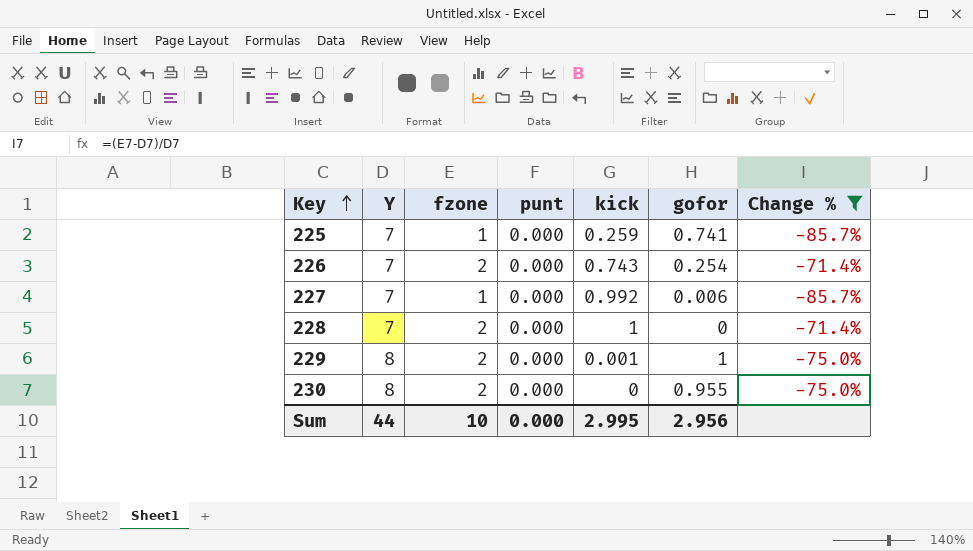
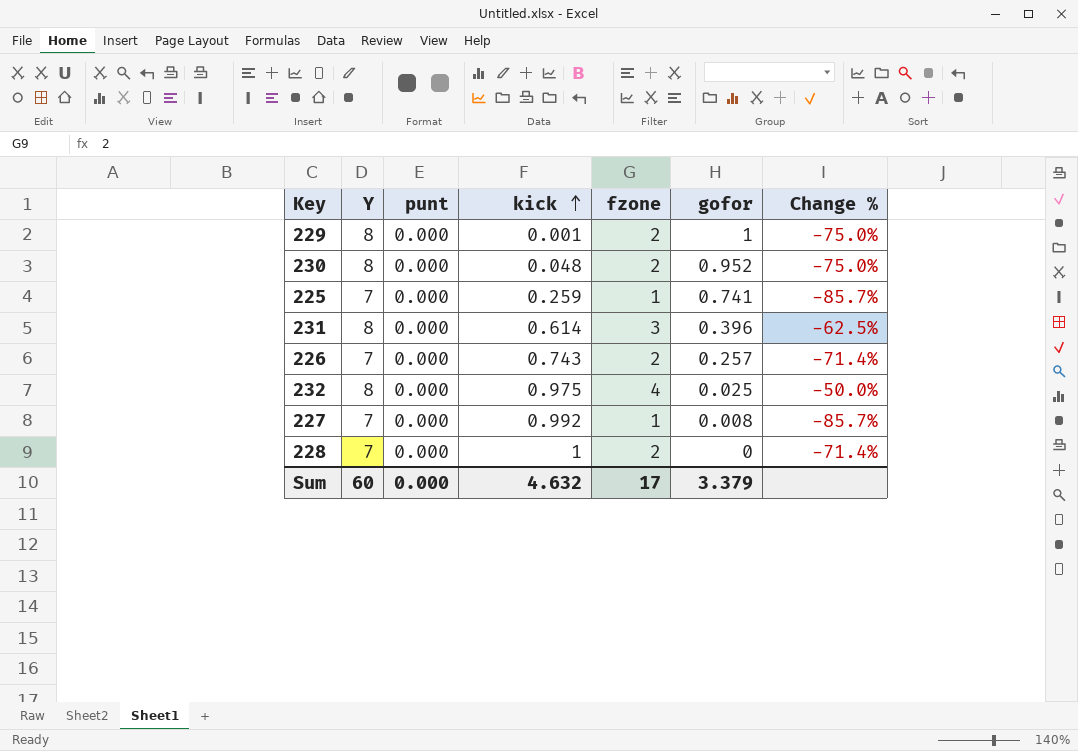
filter: Change % <= -71.4% -> none
row order: Key ascending -> kick ascending
column fzone | position: 3 -> 5
230 | kick: 0 -> 0.048
230 | gofor: 0.955 -> 0.952
226 | gofor: 0.254 -> 0.257
227 | gofor: 0.006 -> 0.008
Sum | Y: 44 -> 60
Sum | kick: 2.995 -> 4.632
Sum | fzone: 10 -> 17
Sum | gofor: 2.956 -> 3.379

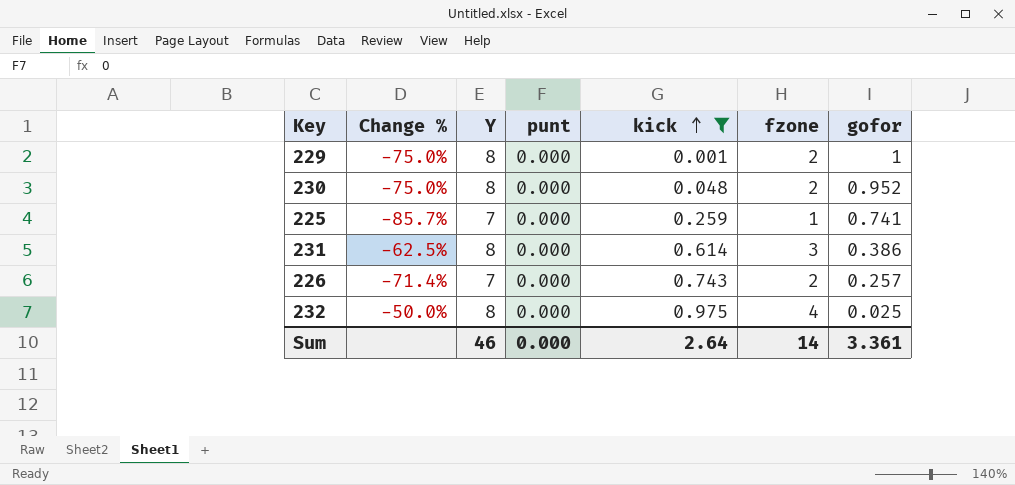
filter: none -> kick <= 0.975
column Change % | position: 7 -> 2
231 | gofor: 0.396 -> 0.386
Sum | Y: 60 -> 46
Sum | kick: 4.632 -> 2.64
Sum | fzone: 17 -> 14
Sum | gofor: 3.379 -> 3.361

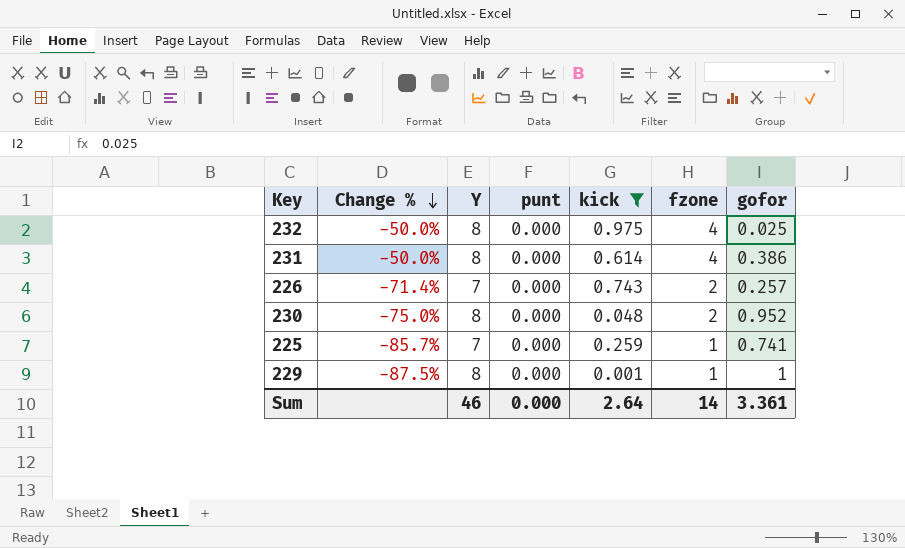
row order: kick ascending -> Change % descending
231 | Change %: -62.5% -> -50.0%
231 | fzone: 3 -> 4
229 | Change %: -75.0% -> -87.5%
229 | fzone: 2 -> 1

